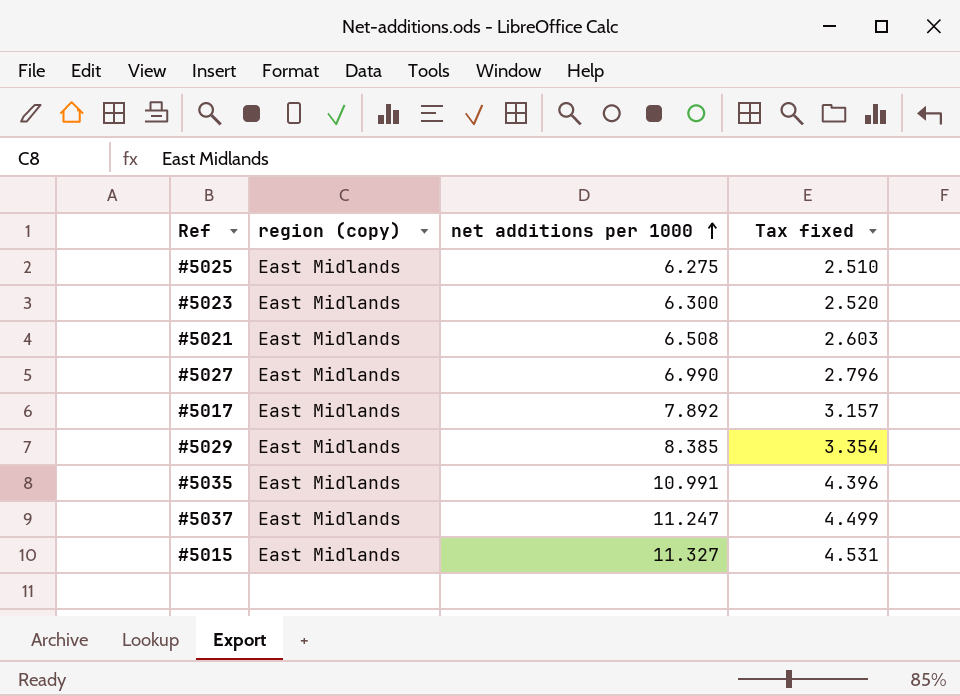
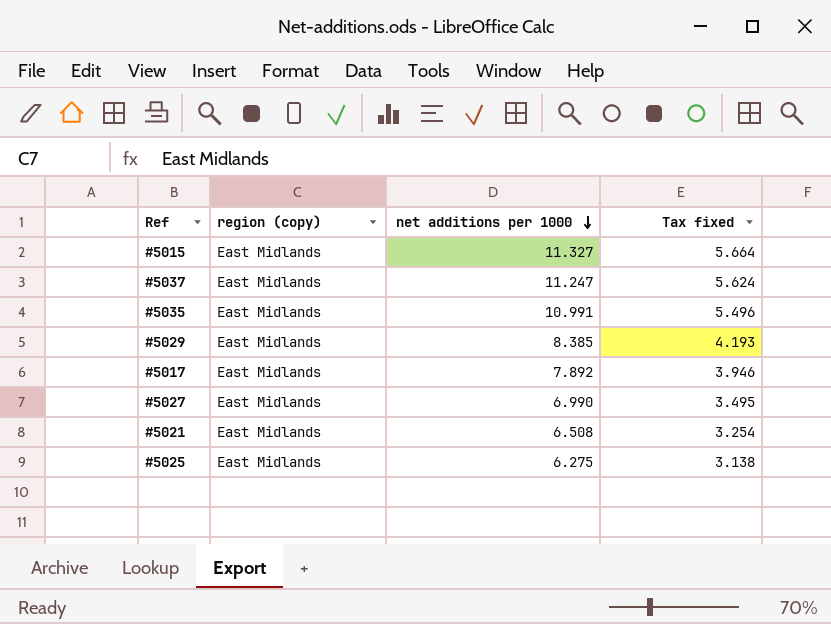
row order: net additions per 1000 ascending -> net additions per 1000 descending
column Tax fixed | formula: [net additions per 1000] * 0.4 -> [net additions per 1000] * 0.5
row #5023: East Midlands | 6.300 | 2.520 -> none

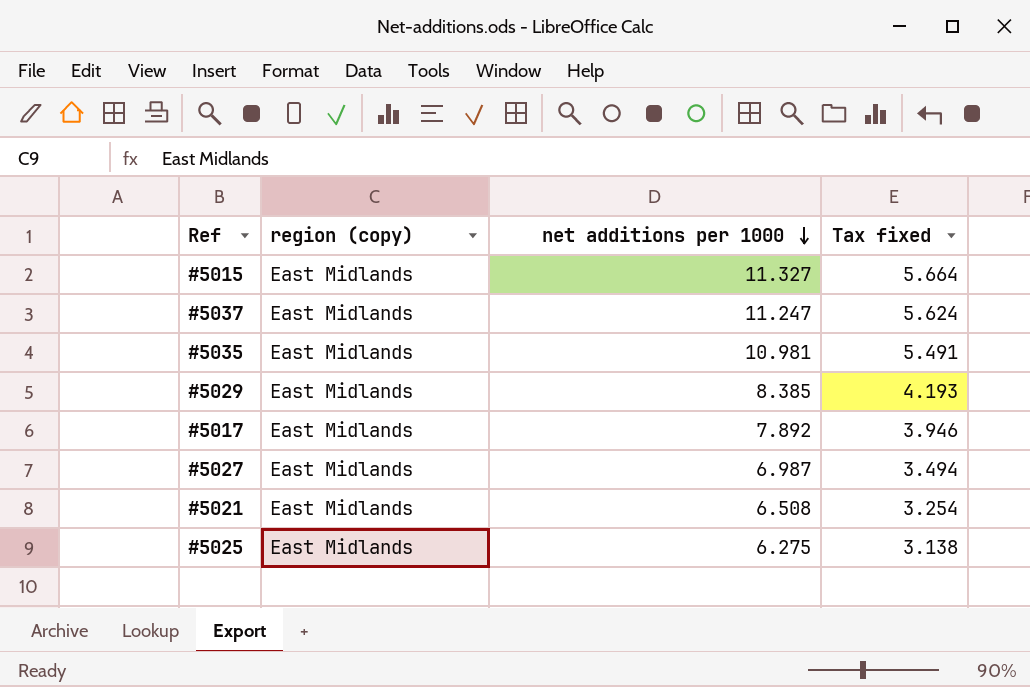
#5035 | net additions per 1000: 10.991 -> 10.981
#5035 | Tax fixed: 5.496 -> 5.491
#5027 | net additions per 1000: 6.990 -> 6.987
#5027 | Tax fixed: 3.495 -> 3.494

